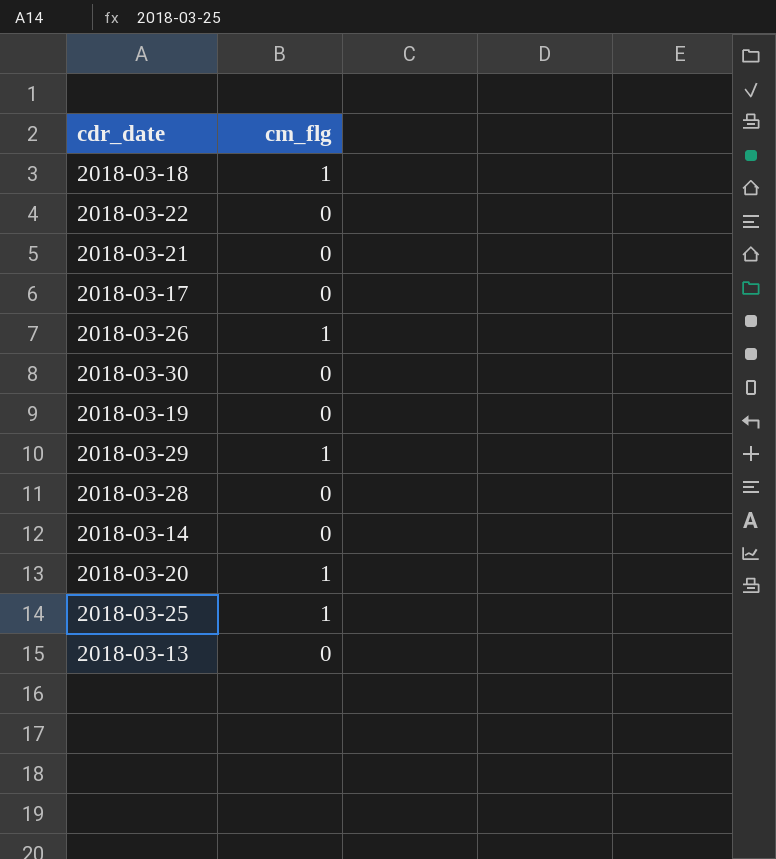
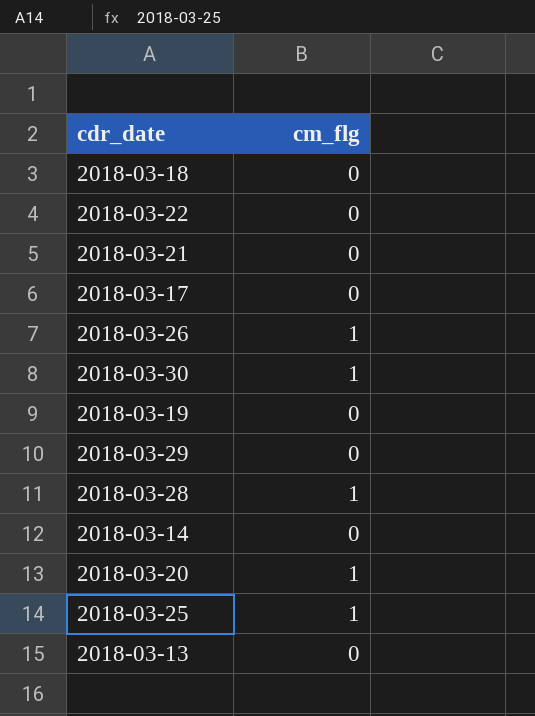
2018-03-18 | cm_flg: 1 -> 0
2018-03-30 | cm_flg: 0 -> 1
2018-03-29 | cm_flg: 1 -> 0
2018-03-28 | cm_flg: 0 -> 1

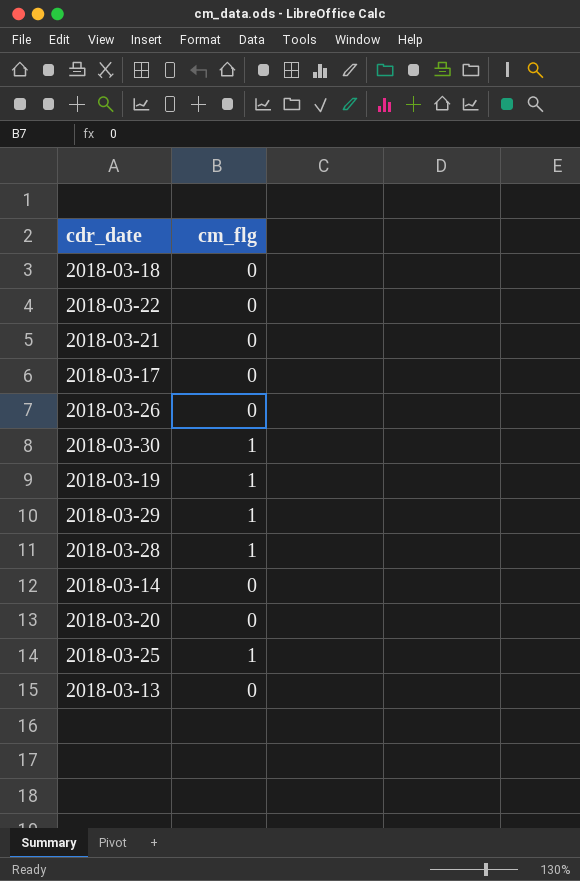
2018-03-26 | cm_flg: 1 -> 0
2018-03-19 | cm_flg: 0 -> 1
2018-03-29 | cm_flg: 0 -> 1
2018-03-20 | cm_flg: 1 -> 0

